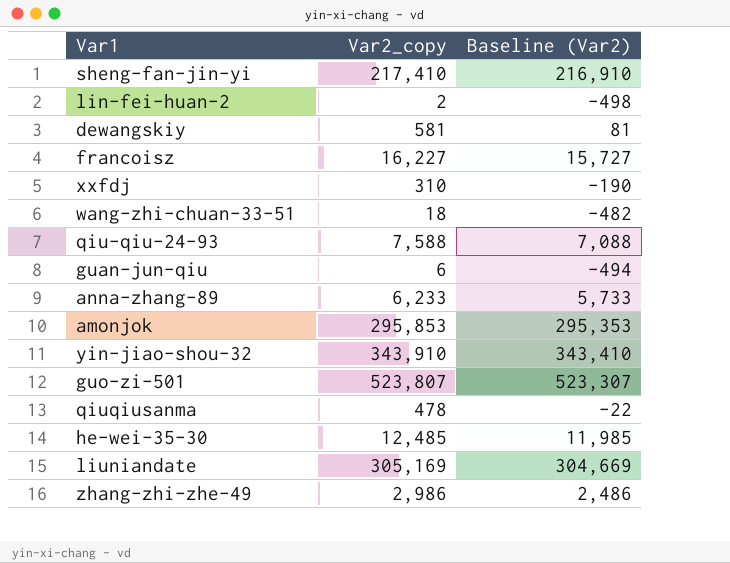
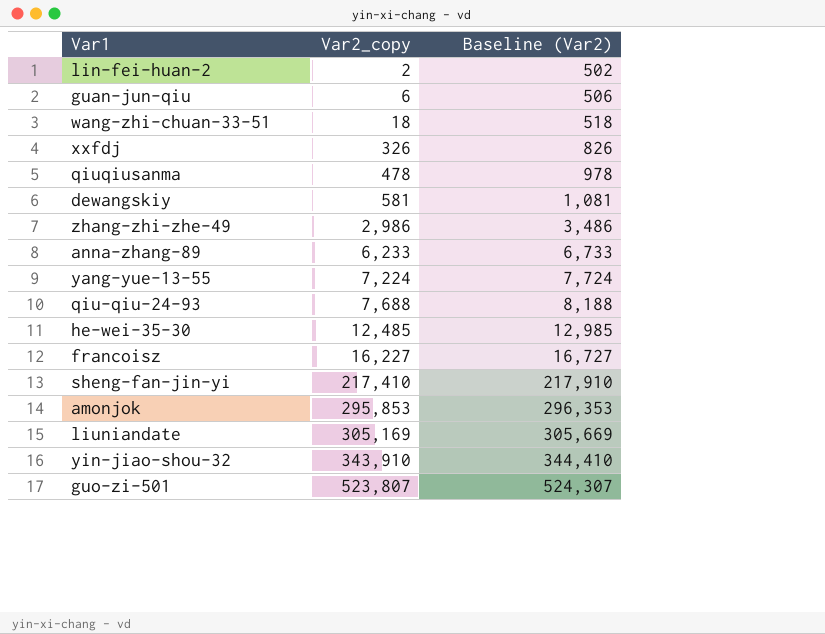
row order: none -> Var2_copy ascending
column Baseline (Var2) | formula: [Var2_copy] - 500 -> [Var2_copy] + 500
xxfdj | Var2_copy: 310 -> 326
row yang-yue-13-55: none -> 7,224 | 7,724
qiu-qiu-24-93 | Var2_copy: 7,588 -> 7,688

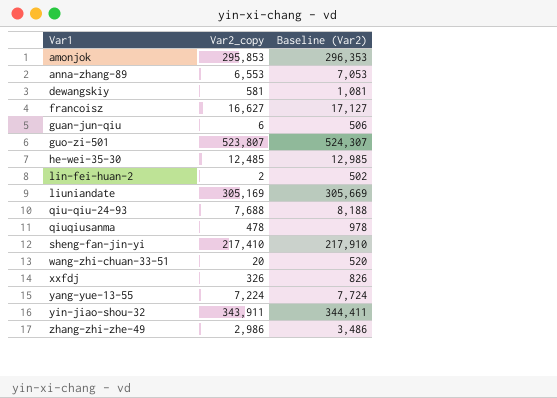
row order: Var2_copy ascending -> Var1 ascending
anna-zhang-89 | Var2_copy: 6,233 -> 6,553
anna-zhang-89 | Baseline (Var2): 6,733 -> 7,053
francoisz | Var2_copy: 16,227 -> 16,627
francoisz | Baseline (Var2): 16,727 -> 17,127
wang-zhi-chuan-33-51 | Var2_copy: 18 -> 20
wang-zhi-chuan-33-51 | Baseline (Var2): 518 -> 520
yin-jiao-shou-32 | Var2_copy: 343,910 -> 343,911
yin-jiao-shou-32 | Baseline (Var2): 344,410 -> 344,411

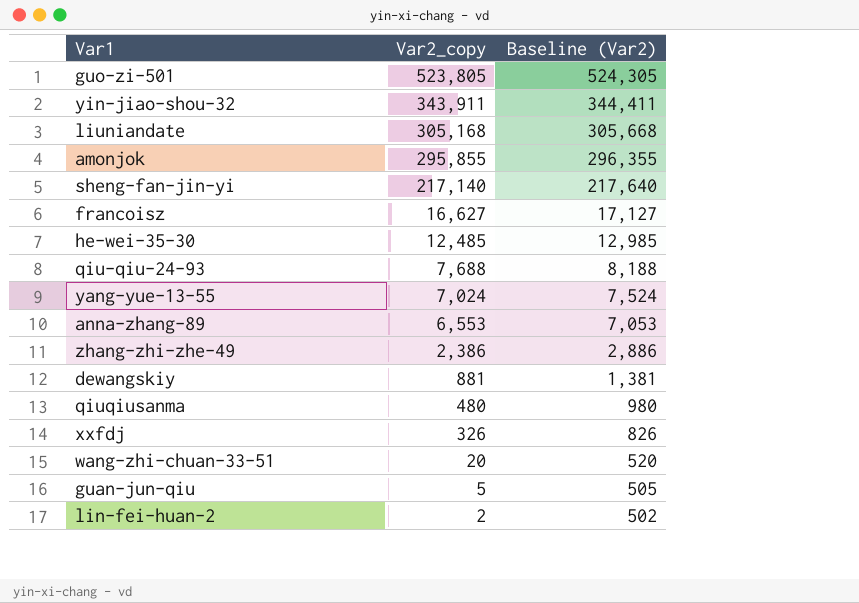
row order: Var1 ascending -> Var2_copy descending
guo-zi-501 | Var2_copy: 523,807 -> 523,805
guo-zi-501 | Baseline (Var2): 524,307 -> 524,305
liuniandate | Var2_copy: 305,169 -> 305,168
liuniandate | Baseline (Var2): 305,669 -> 305,668
amonjok | Var2_copy: 295,853 -> 295,855
amonjok | Baseline (Var2): 296,353 -> 296,355
sheng-fan-jin-yi | Var2_copy: 217,410 -> 217,140
sheng-fan-jin-yi | Baseline (Var2): 217,910 -> 217,640
yang-yue-13-55 | Var2_copy: 7,224 -> 7,024
yang-yue-13-55 | Baseline (Var2): 7,724 -> 7,524
zhang-zhi-zhe-49 | Var2_copy: 2,986 -> 2,386
zhang-zhi-zhe-49 | Baseline (Var2): 3,486 -> 2,886
dewangskiy | Var2_copy: 581 -> 881
dewangskiy | Baseline (Var2): 1,081 -> 1,381
qiuqiusanma | Var2_copy: 478 -> 480
qiuqiusanma | Baseline (Var2): 978 -> 980
guan-jun-qiu | Var2_copy: 6 -> 5
guan-jun-qiu | Baseline (Var2): 506 -> 505

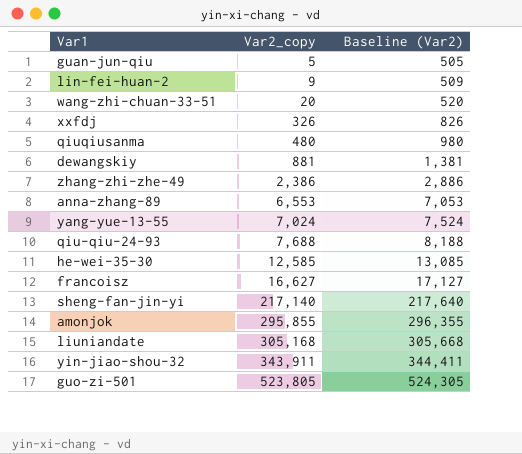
row order: Var2_copy descending -> Var2_copy ascending
lin-fei-huan-2 | Var2_copy: 2 -> 9
lin-fei-huan-2 | Baseline (Var2): 502 -> 509
he-wei-35-30 | Var2_copy: 12,485 -> 12,585
he-wei-35-30 | Baseline (Var2): 12,985 -> 13,085

